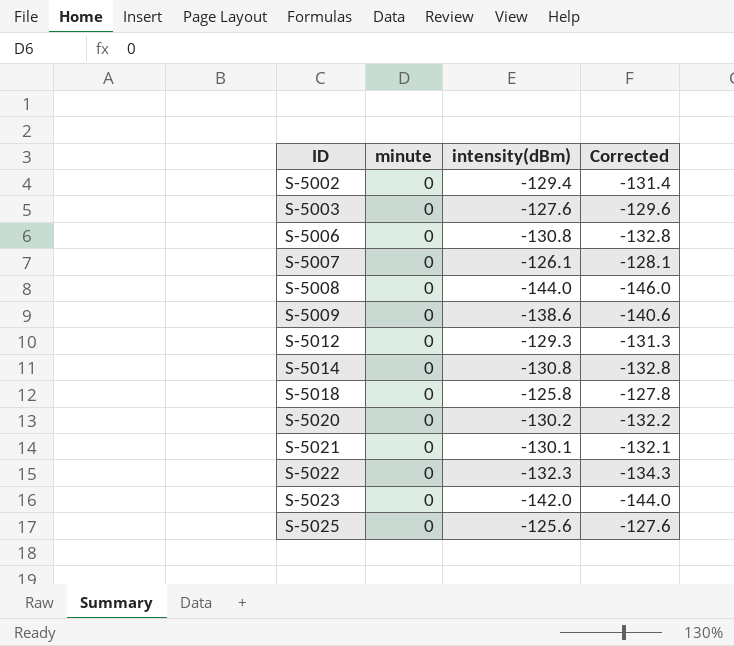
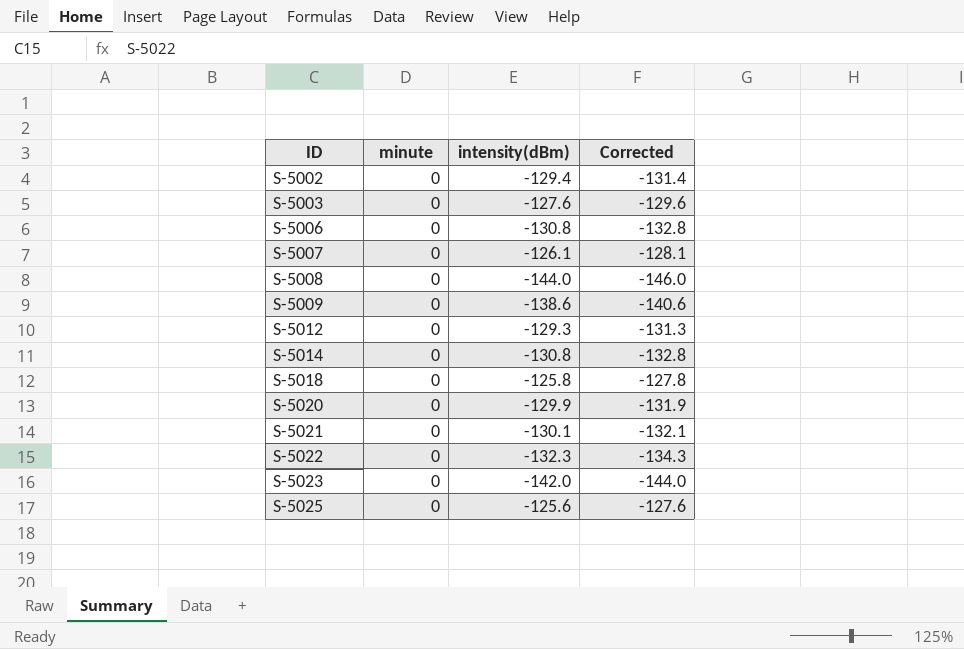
S-5020 | intensity(dBm): -130.2 -> -129.9
S-5020 | Corrected: -132.2 -> -131.9

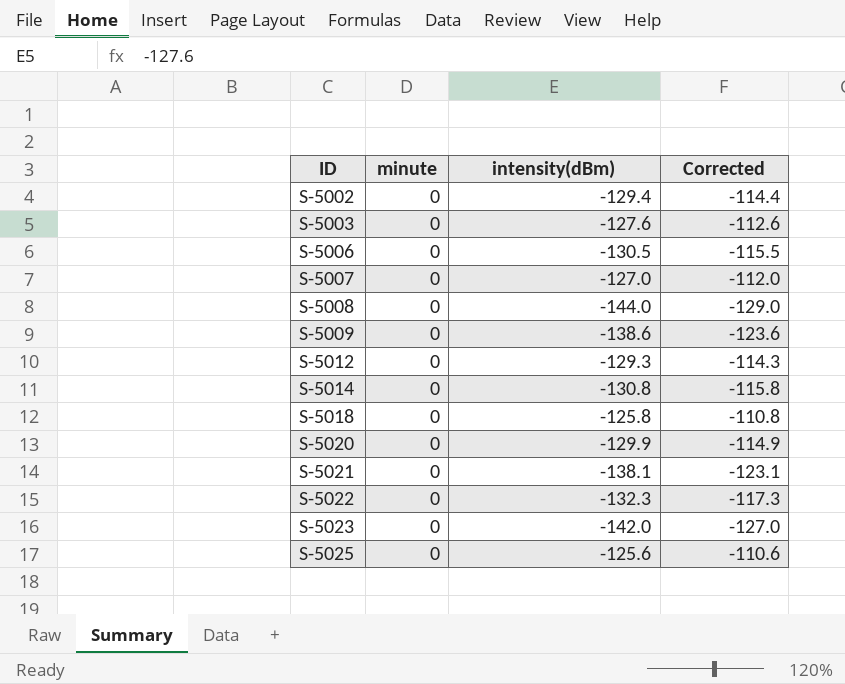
column Corrected | formula: [intensity(dBm)] - 2 -> [intensity(dBm)] + 15
S-5006 | intensity(dBm): -130.8 -> -130.5
S-5007 | intensity(dBm): -126.1 -> -127.0
S-5021 | intensity(dBm): -130.1 -> -138.1

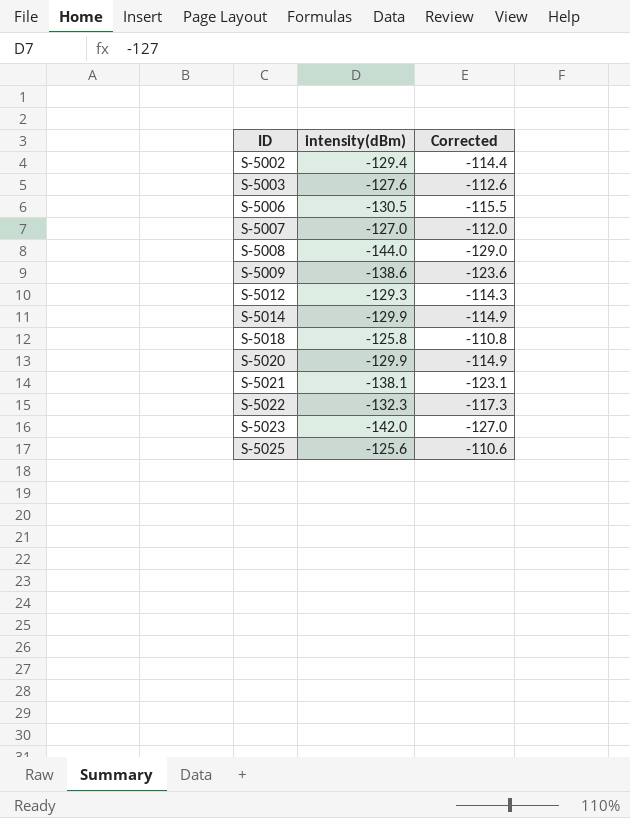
column minute | position: 2 -> none
S-5014 | intensity(dBm): -130.8 -> -129.9
S-5014 | Corrected: -115.8 -> -114.9

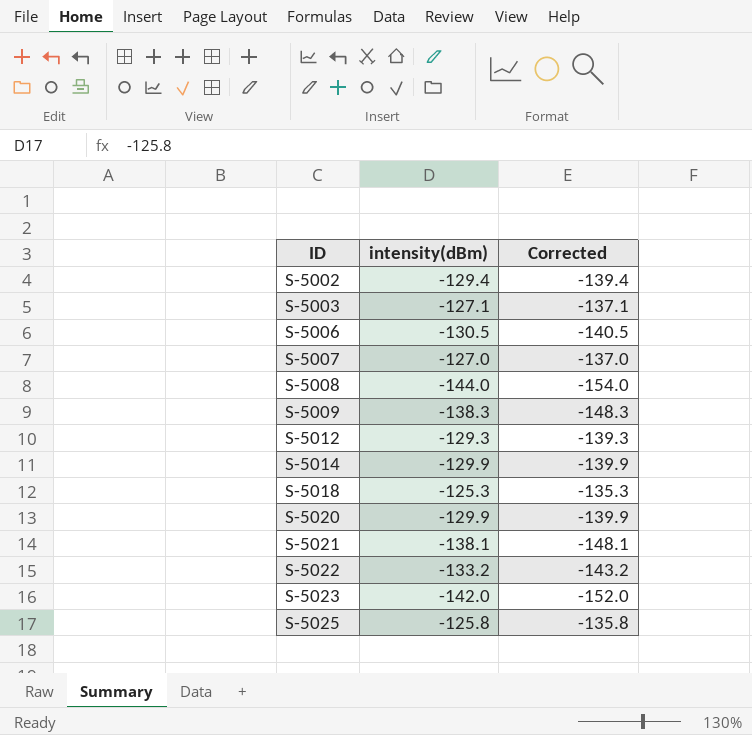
column Corrected | formula: [intensity(dBm)] + 15 -> [intensity(dBm)] - 10
S-5003 | intensity(dBm): -127.6 -> -127.1
S-5009 | intensity(dBm): -138.6 -> -138.3
S-5018 | intensity(dBm): -125.8 -> -125.3
S-5022 | intensity(dBm): -132.3 -> -133.2
S-5025 | intensity(dBm): -125.6 -> -125.8

